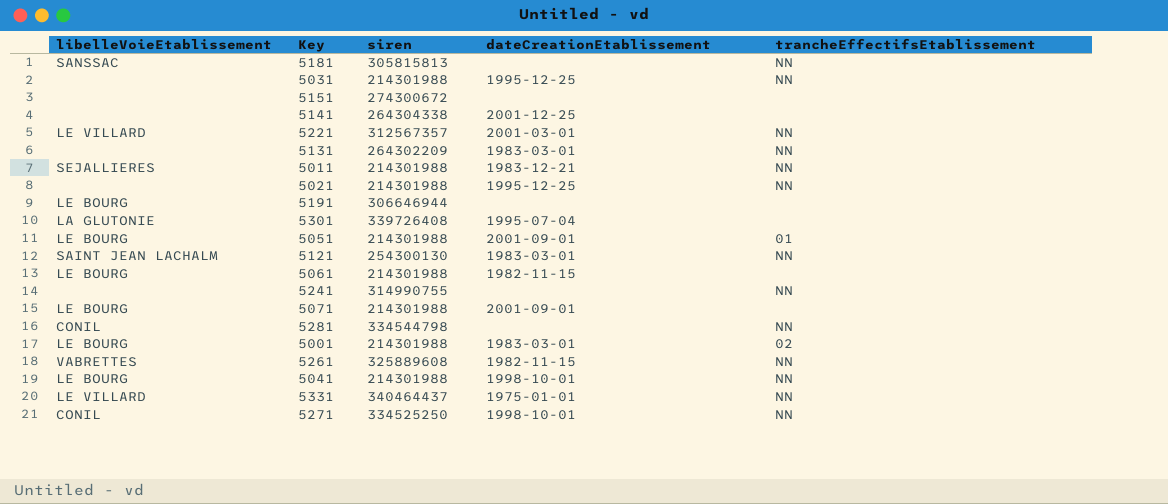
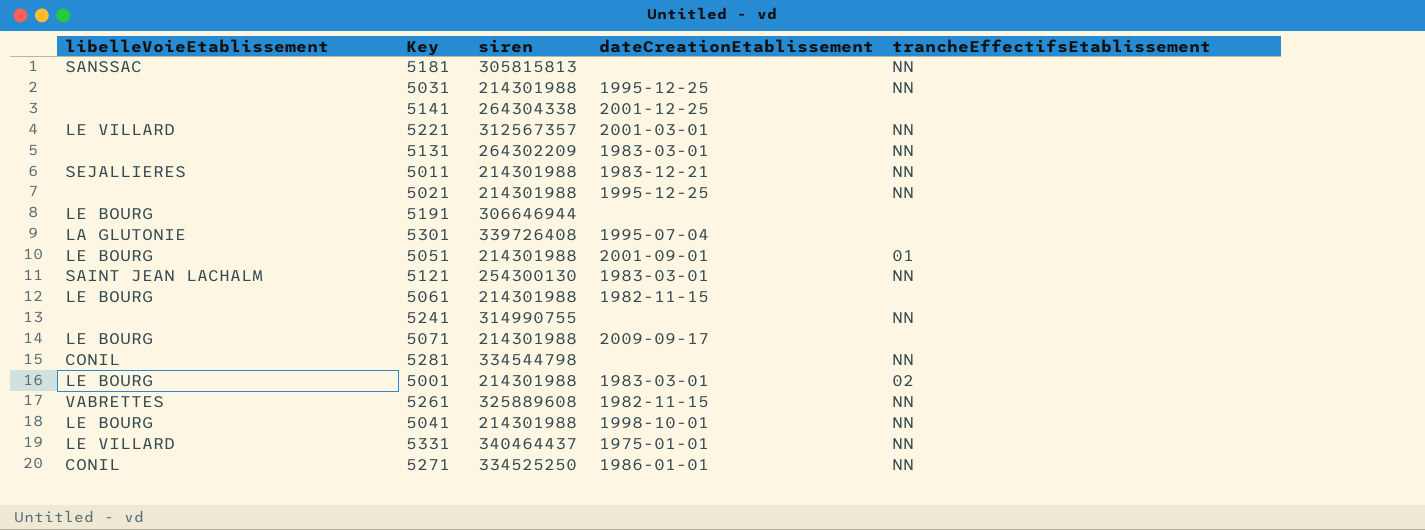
row 5151: none | 274300672 | none | none -> none
5071 | dateCreationEtablissement: 2001-09-01 -> 2009-09-17
5271 | dateCreationEtablissement: 1998-10-01 -> 1986-01-01

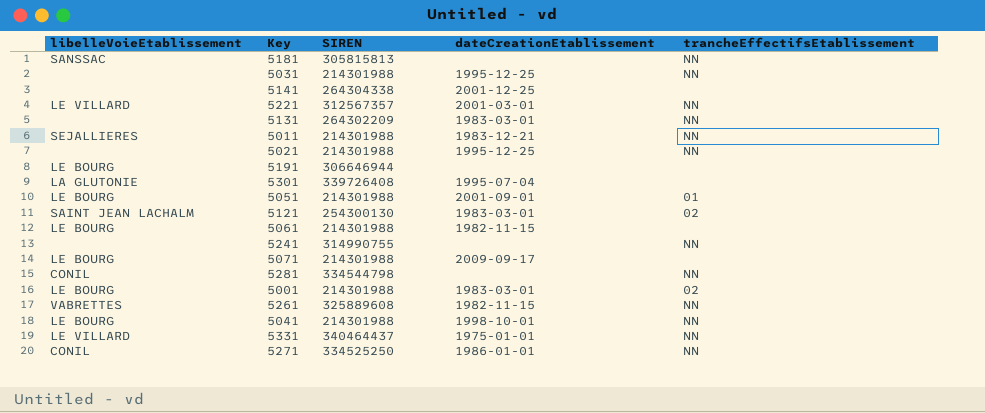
column name: siren -> SIREN
5121 | trancheEffectifsEtablissement: NN -> 02

